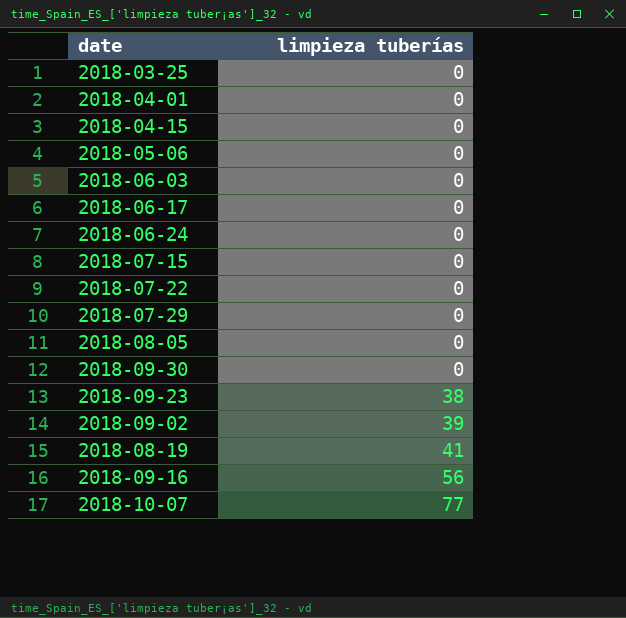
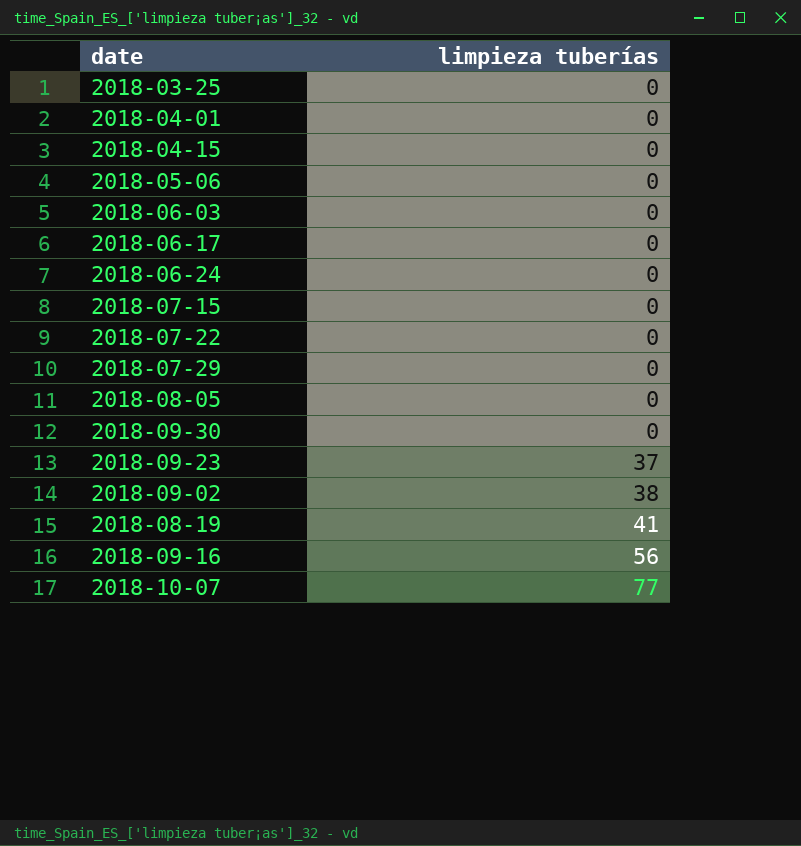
2018-09-23 | limpieza tuberías: 38 -> 37
2018-09-02 | limpieza tuberías: 39 -> 38

